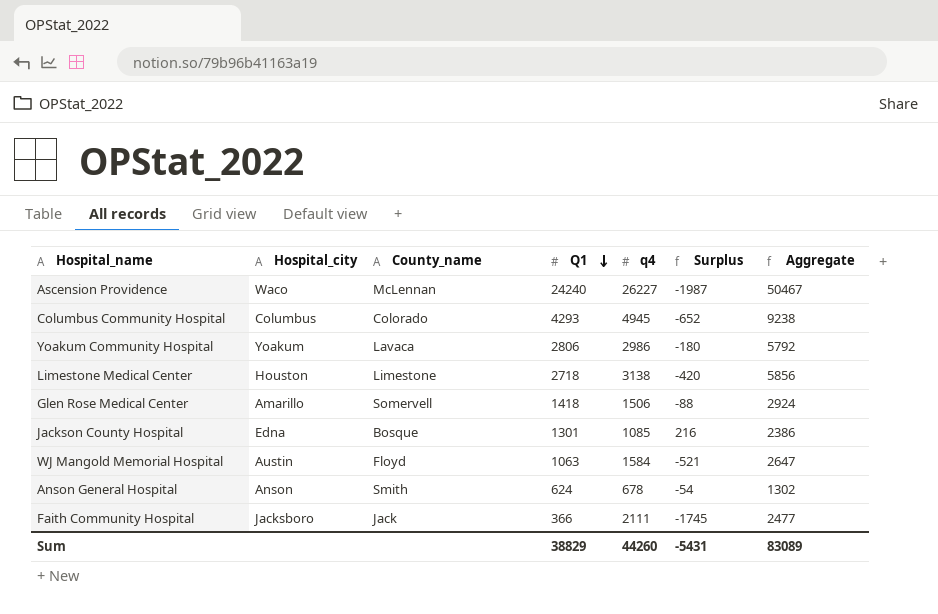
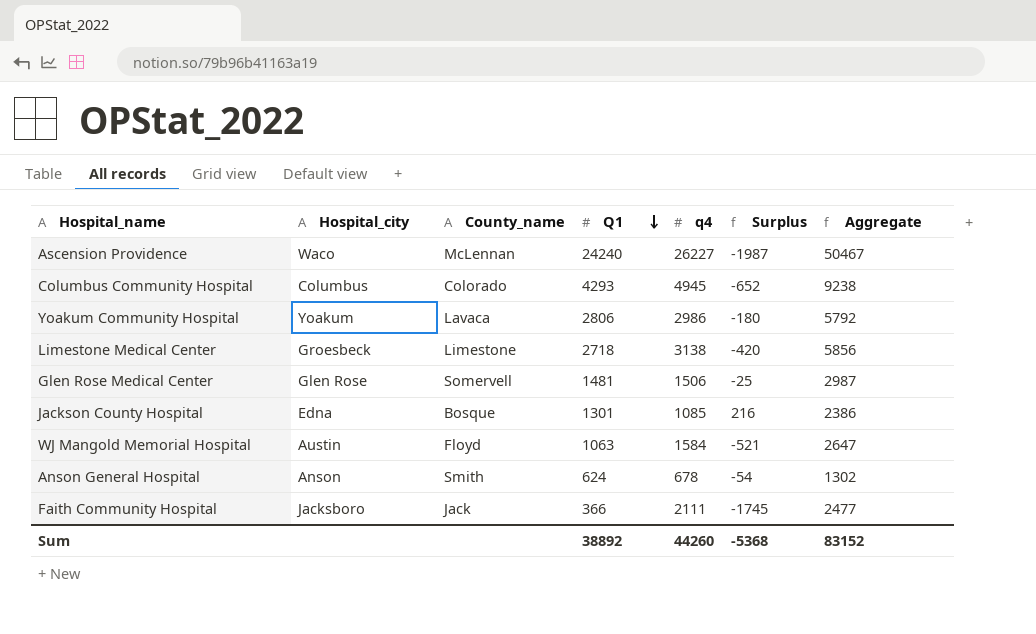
Limestone Medical Center | Hospital_city: Houston -> Groesbeck
Glen Rose Medical Center | Hospital_city: Amarillo -> Glen Rose
Glen Rose Medical Center | Q1: 1418 -> 1481
Glen Rose Medical Center | Surplus: -88 -> -25
Glen Rose Medical Center | Aggregate: 2924 -> 2987
Sum | Q1: 38829 -> 38892
Sum | Surplus: -5431 -> -5368
Sum | Aggregate: 83089 -> 83152

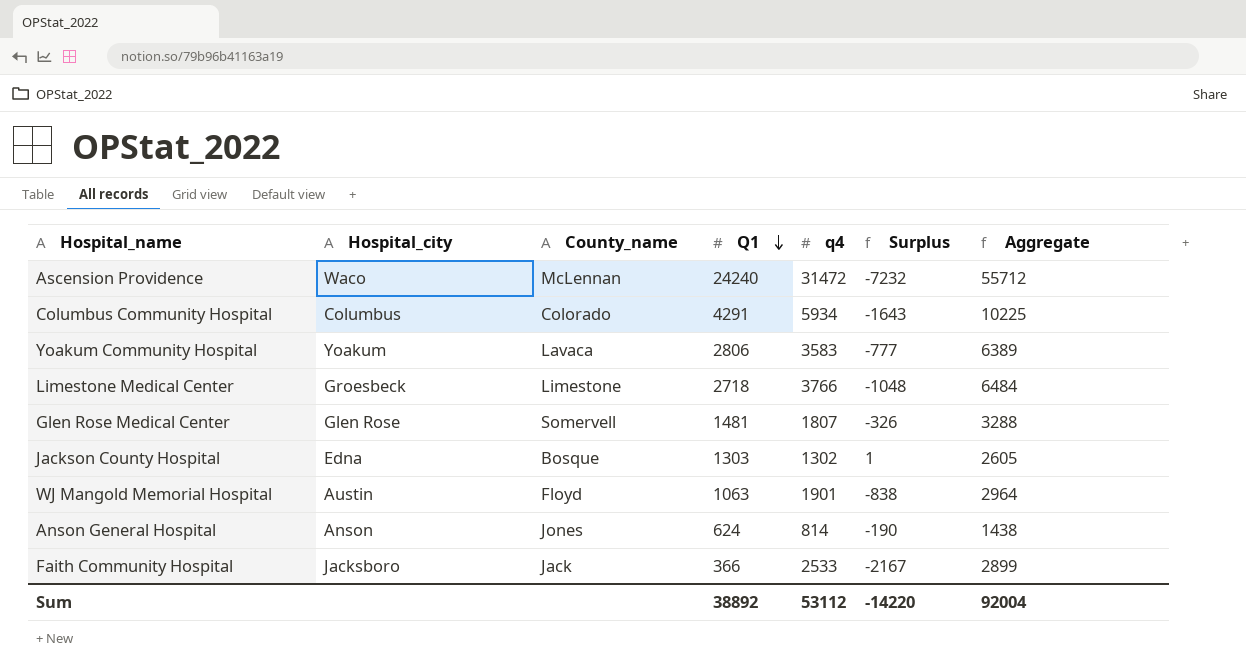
Ascension Providence | q4: 26227 -> 31472
Ascension Providence | Surplus: -1987 -> -7232
Ascension Providence | Aggregate: 50467 -> 55712
Columbus Community Hospital | Q1: 4293 -> 4291
Columbus Community Hospital | q4: 4945 -> 5934
Columbus Community Hospital | Surplus: -652 -> -1643
Columbus Community Hospital | Aggregate: 9238 -> 10225
Yoakum Community Hospital | q4: 2986 -> 3583
Yoakum Community Hospital | Surplus: -180 -> -777
Yoakum Community Hospital | Aggregate: 5792 -> 6389
Limestone Medical Center | q4: 3138 -> 3766
Limestone Medical Center | Surplus: -420 -> -1048
Limestone Medical Center | Aggregate: 5856 -> 6484
Glen Rose Medical Center | q4: 1506 -> 1807
Glen Rose Medical Center | Surplus: -25 -> -326
Glen Rose Medical Center | Aggregate: 2987 -> 3288
Jackson County Hospital | Q1: 1301 -> 1303
Jackson County Hospital | q4: 1085 -> 1302
Jackson County Hospital | Surplus: 216 -> 1
Jackson County Hospital | Aggregate: 2386 -> 2605
WJ Mangold Memorial Hospital | q4: 1584 -> 1901
WJ Mangold Memorial Hospital | Surplus: -521 -> -838
WJ Mangold Memorial Hospital | Aggregate: 2647 -> 2964
Anson General Hospital | County_name: Smith -> Jones
Anson General Hospital | q4: 678 -> 814
Anson General Hospital | Surplus: -54 -> -190
Anson General Hospital | Aggregate: 1302 -> 1438
Faith Community Hospital | q4: 2111 -> 2533
Faith Community Hospital | Surplus: -1745 -> -2167
Faith Community Hospital | Aggregate: 2477 -> 2899
Sum | q4: 44260 -> 53112
Sum | Surplus: -5368 -> -14220
Sum | Aggregate: 83152 -> 92004

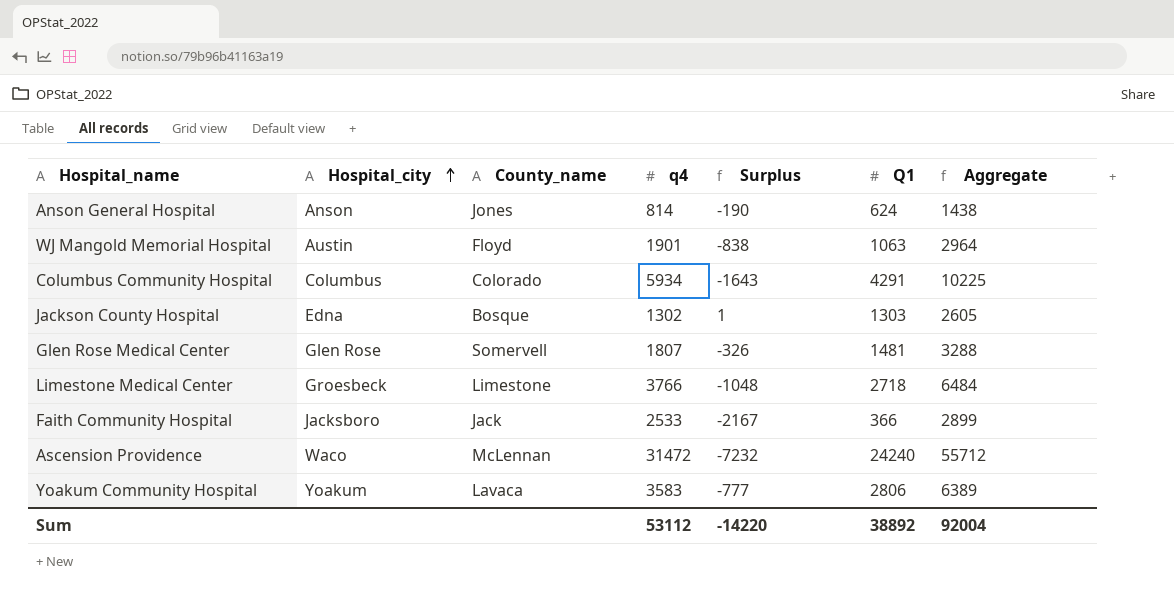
row order: Q1 descending -> Hospital_city ascending
column Q1 | position: 4 -> 6

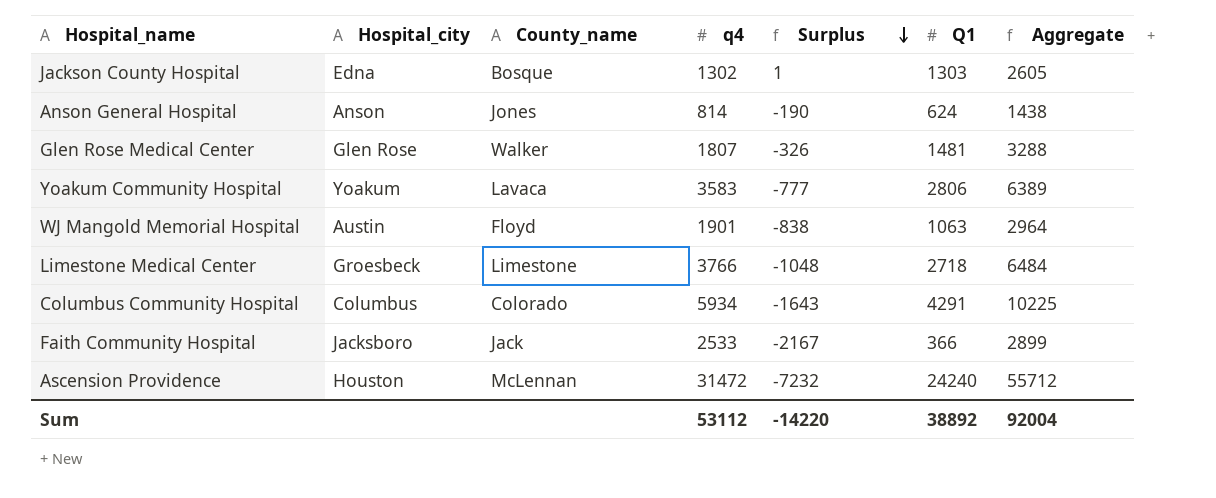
row order: Hospital_city ascending -> Surplus descending
Glen Rose Medical Center | County_name: Somervell -> Walker
Ascension Providence | Hospital_city: Waco -> Houston

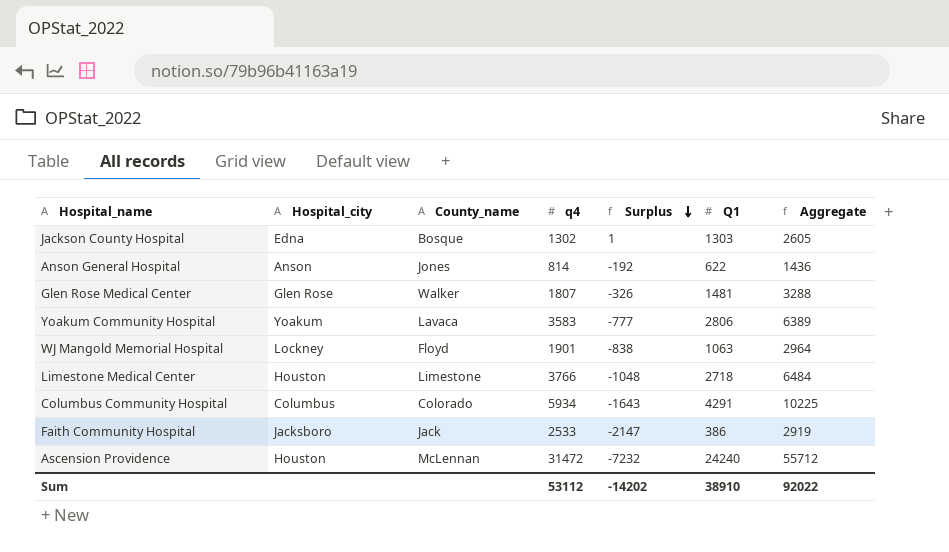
Anson General Hospital | Surplus: -190 -> -192
Anson General Hospital | Q1: 624 -> 622
Anson General Hospital | Aggregate: 1438 -> 1436
WJ Mangold Memorial Hospital | Hospital_city: Austin -> Lockney
Limestone Medical Center | Hospital_city: Groesbeck -> Houston
Faith Community Hospital | Surplus: -2167 -> -2147
Faith Community Hospital | Q1: 366 -> 386
Faith Community Hospital | Aggregate: 2899 -> 2919
Sum | Surplus: -14220 -> -14202
Sum | Q1: 38892 -> 38910
Sum | Aggregate: 92004 -> 92022

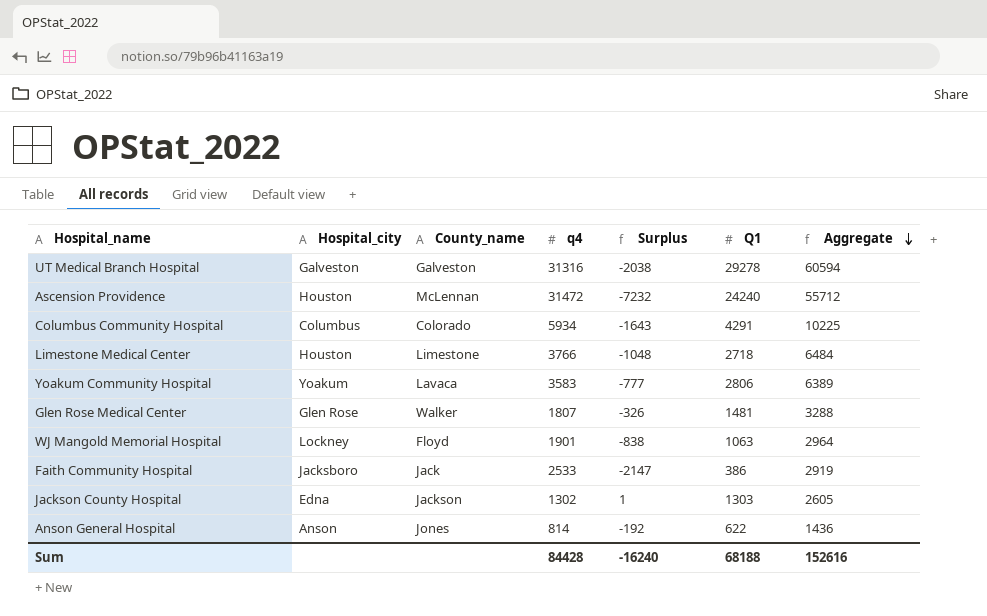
row order: Surplus descending -> Aggregate descending
row UT Medical Branch Hospital: none -> Galveston | Galveston | 31316 | -2038 | 29278 | 60594
Jackson County Hospital | County_name: Bosque -> Jackson
Sum | q4: 53112 -> 84428
Sum | Surplus: -14202 -> -16240
Sum | Q1: 38910 -> 68188
Sum | Aggregate: 92022 -> 152616

